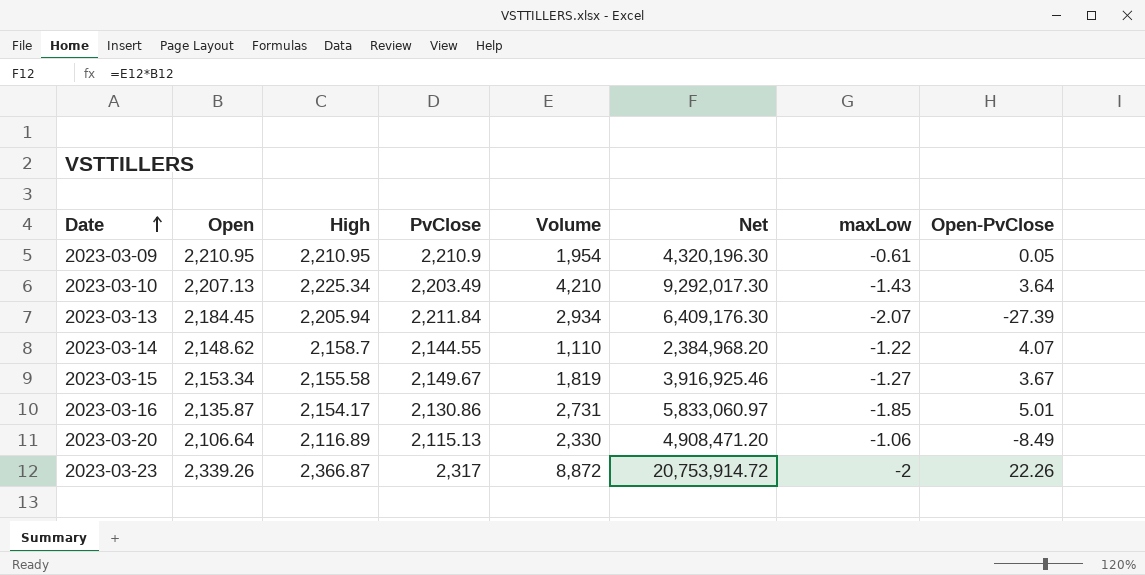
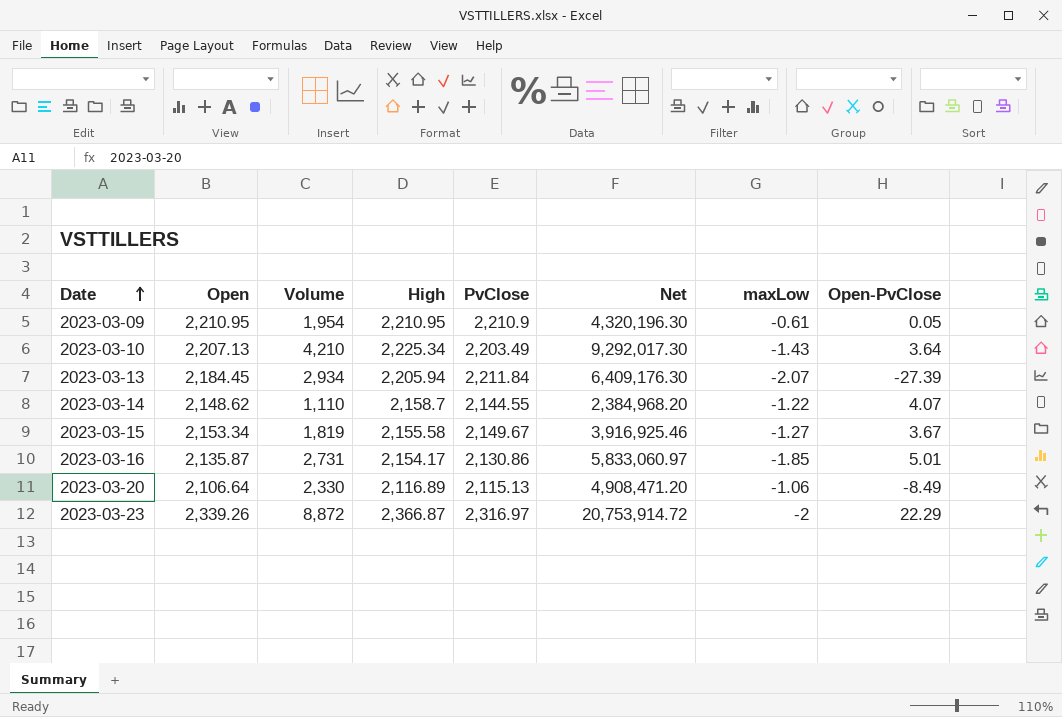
column Volume | position: 5 -> 3
2023-03-23 | PvClose: 2,317 -> 2,316.97
2023-03-23 | Open-PvClose: 22.26 -> 22.29

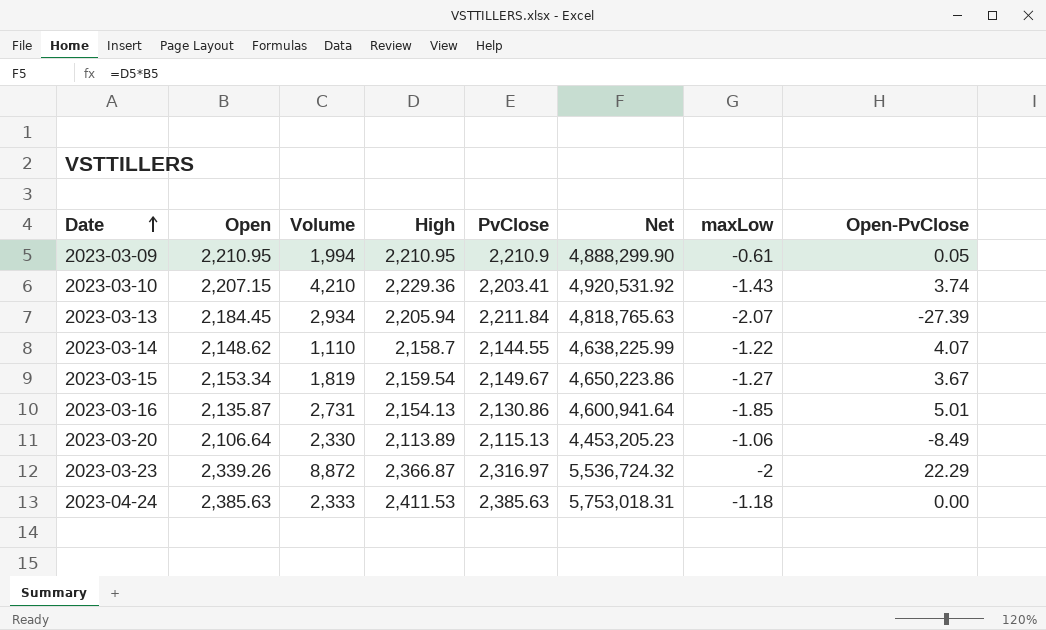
column Net | formula: [Open] * [Volume] -> [Open] * [High]
2023-03-09 | Volume: 1,954 -> 1,994
2023-03-10 | Open: 2,207.13 -> 2,207.15
2023-03-10 | High: 2,225.34 -> 2,229.36
2023-03-10 | PvClose: 2,203.49 -> 2,203.41
2023-03-10 | Open-PvClose: 3.64 -> 3.74
2023-03-15 | High: 2,155.58 -> 2,159.54
2023-03-16 | High: 2,154.17 -> 2,154.13
2023-03-20 | High: 2,116.89 -> 2,113.89
row 2023-04-24: none -> 2,385.63 | 2,333 | 2,411.53 | 2,385.63 | 5,753,018.31 | -1.18 | 0.00

